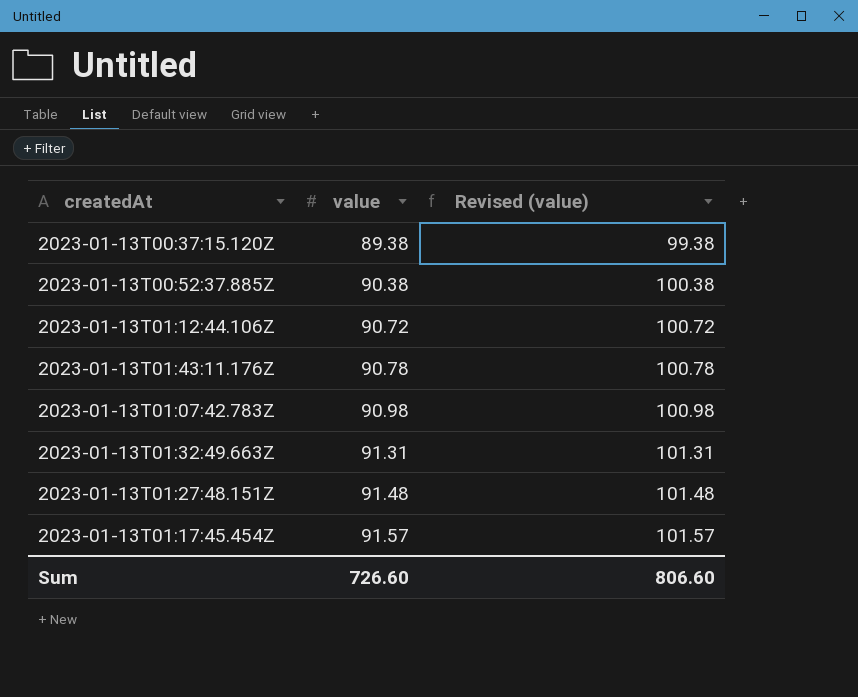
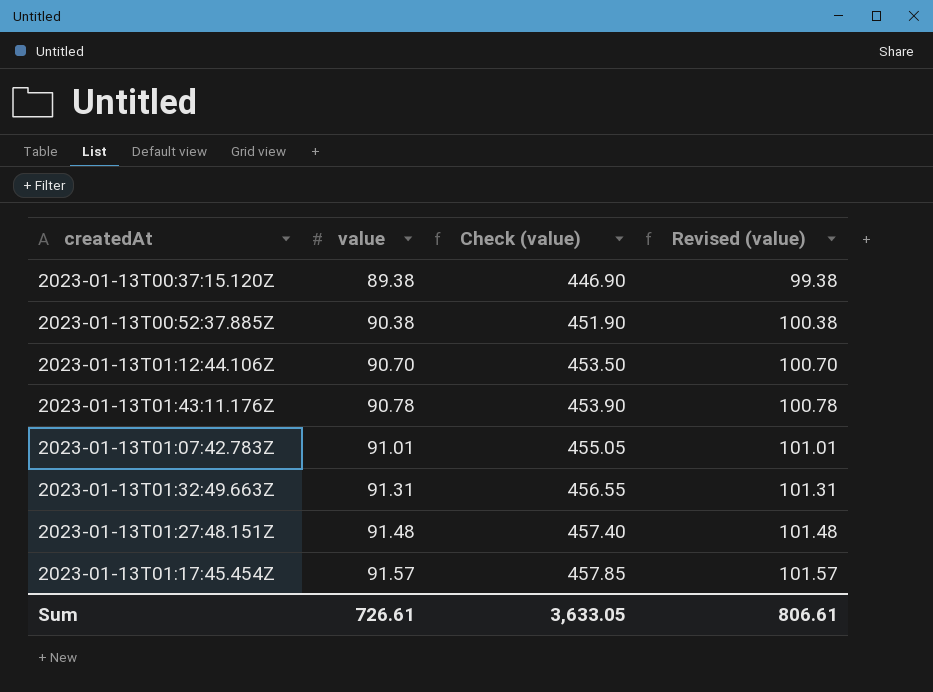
column Check (value) | formula: none -> [value] * 5
2023-01-13T01:12:44.106Z | value: 90.72 -> 90.70
2023-01-13T01:12:44.106Z | Revised (value): 100.72 -> 100.70
2023-01-13T01:07:42.783Z | value: 90.98 -> 91.01
2023-01-13T01:07:42.783Z | Revised (value): 100.98 -> 101.01
Sum | value: 726.60 -> 726.61
Sum | Revised (value): 806.60 -> 806.61

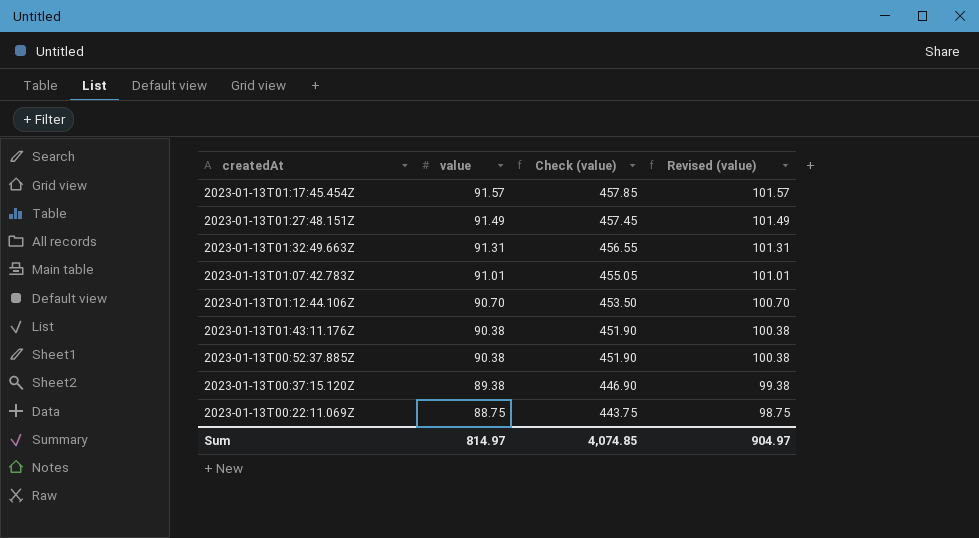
row order: value ascending -> value descending
2023-01-13T01:27:48.151Z | value: 91.48 -> 91.49
2023-01-13T01:27:48.151Z | Check (value): 457.40 -> 457.45
2023-01-13T01:27:48.151Z | Revised (value): 101.48 -> 101.49
2023-01-13T01:43:11.176Z | value: 90.78 -> 90.38
2023-01-13T01:43:11.176Z | Check (value): 453.90 -> 451.90
2023-01-13T01:43:11.176Z | Revised (value): 100.78 -> 100.38
row 2023-01-13T00:22:11.069Z: none -> 88.75 | 443.75 | 98.75
Sum | value: 726.61 -> 814.97
Sum | Check (value): 3,633.05 -> 4,074.85
Sum | Revised (value): 806.61 -> 904.97

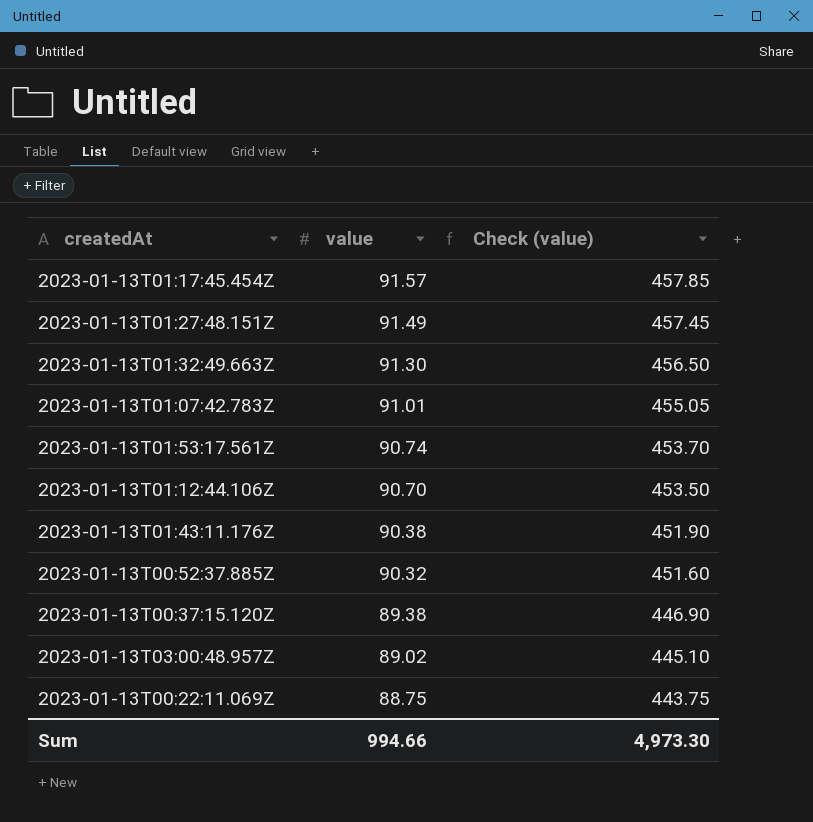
column Revised (value) | formula: [value] + 10 -> none
2023-01-13T01:32:49.663Z | value: 91.31 -> 91.30
2023-01-13T01:32:49.663Z | Check (value): 456.55 -> 456.50
row 2023-01-13T01:53:17.561Z: none -> 90.74 | 453.70
2023-01-13T00:52:37.885Z | value: 90.38 -> 90.32
2023-01-13T00:52:37.885Z | Check (value): 451.90 -> 451.60
row 2023-01-13T03:00:48.957Z: none -> 89.02 | 445.10
Sum | value: 814.97 -> 994.66
Sum | Check (value): 4,074.85 -> 4,973.30

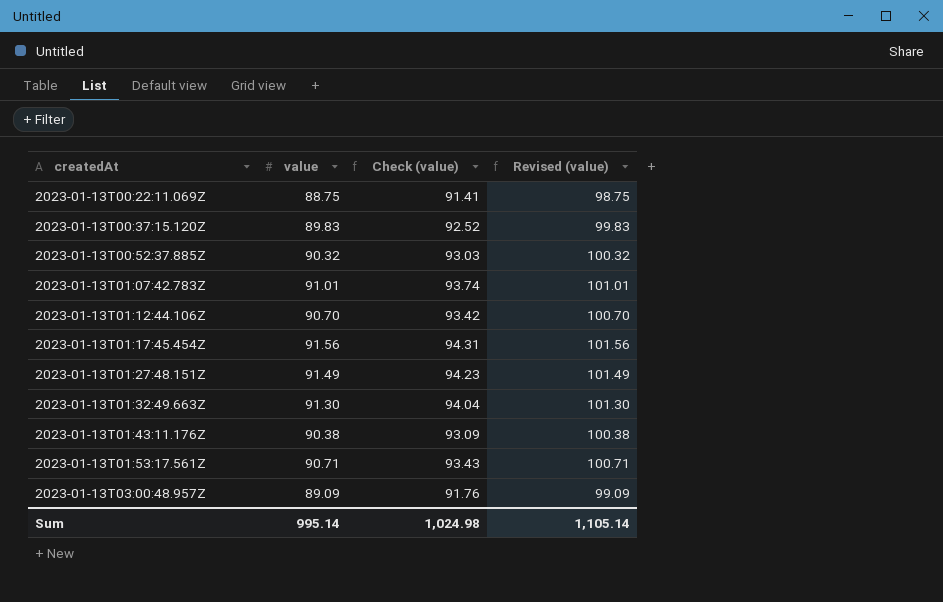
row order: value descending -> createdAt ascending
column Check (value) | formula: [value] * 5 -> [value] * 1.03
column Revised (value) | formula: none -> [value] + 10
2023-01-13T00:37:15.120Z | value: 89.38 -> 89.83
2023-01-13T01:17:45.454Z | value: 91.57 -> 91.56
2023-01-13T01:53:17.561Z | value: 90.74 -> 90.71
2023-01-13T03:00:48.957Z | value: 89.02 -> 89.09
Sum | value: 994.66 -> 995.14
Sum | Check (value): 4,973.30 -> 1,024.98

